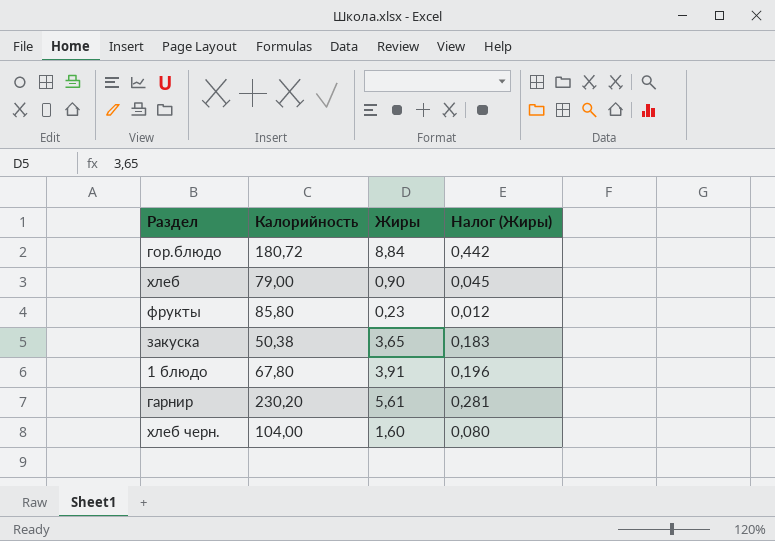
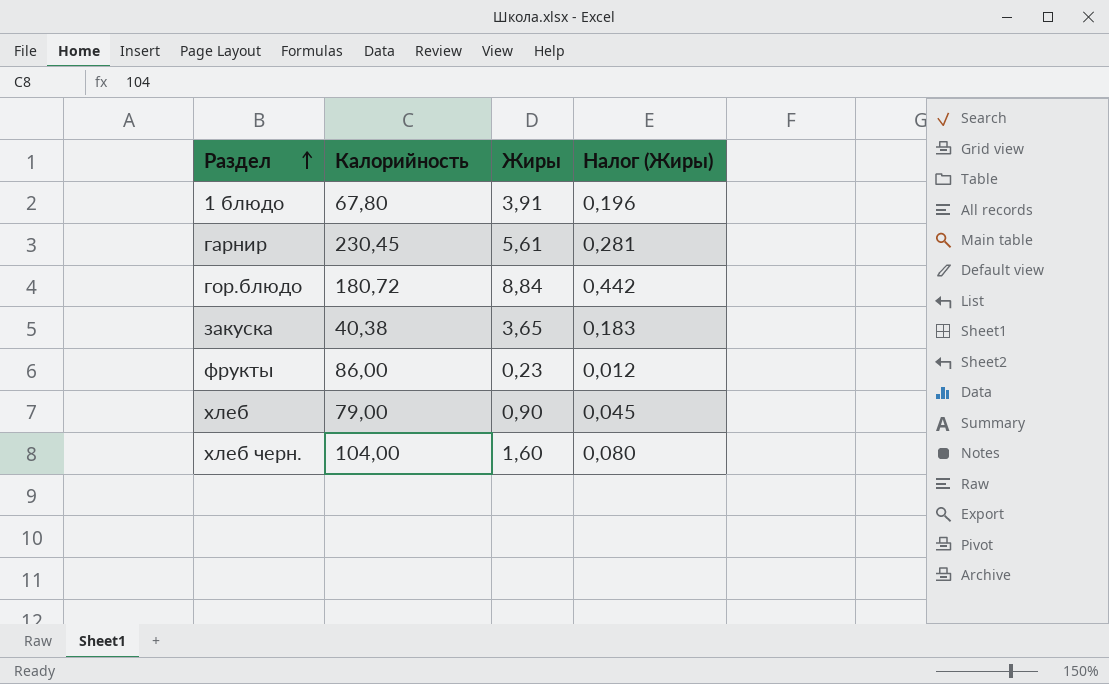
row order: none -> Раздел ascending
гарнир | Калорийность: 230,20 -> 230,45
закуска | Калорийность: 50,38 -> 40,38
фрукты | Калорийность: 85,80 -> 86,00

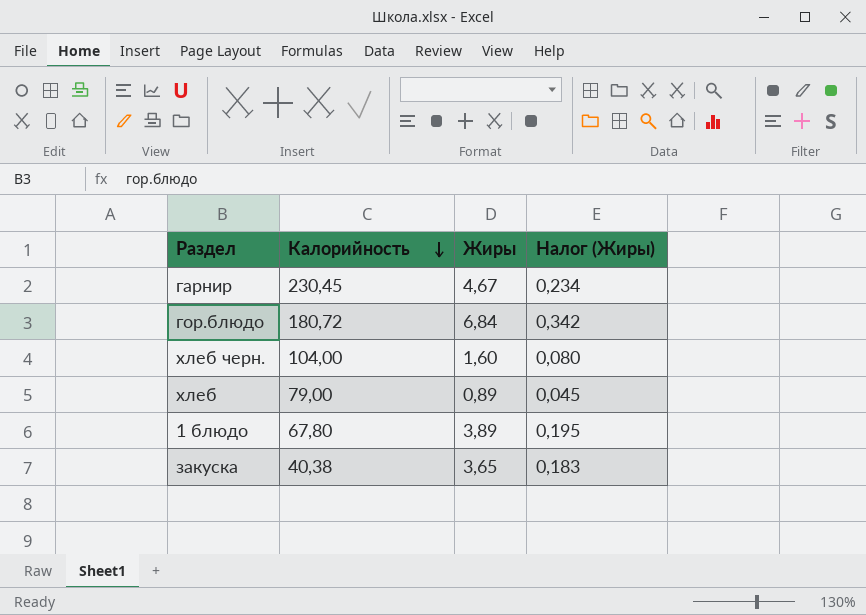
row order: Раздел ascending -> Калорийность descending
row фрукты: 86,00 | 0,23 | 0,012 -> none
гарнир | Жиры: 5,61 -> 4,67
гарнир | Налог (Жиры): 0,281 -> 0,234
гор.блюдо | Жиры: 8,84 -> 6,84
гор.блюдо | Налог (Жиры): 0,442 -> 0,342
хлеб | Жиры: 0,90 -> 0,89
1 блюдо | Жиры: 3,91 -> 3,89
1 блюдо | Налог (Жиры): 0,196 -> 0,195

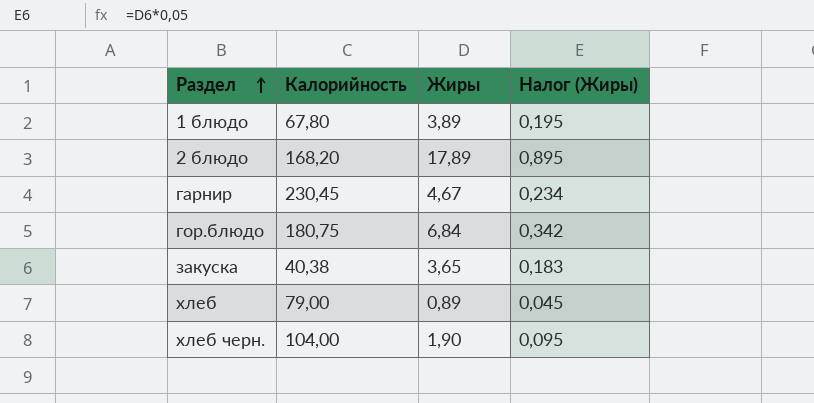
row order: Калорийность descending -> Раздел ascending
row 2 блюдо: none -> 168,20 | 17,89 | 0,895
гор.блюдо | Калорийность: 180,72 -> 180,75
хлеб черн. | Жиры: 1,60 -> 1,90
хлеб черн. | Налог (Жиры): 0,080 -> 0,095

